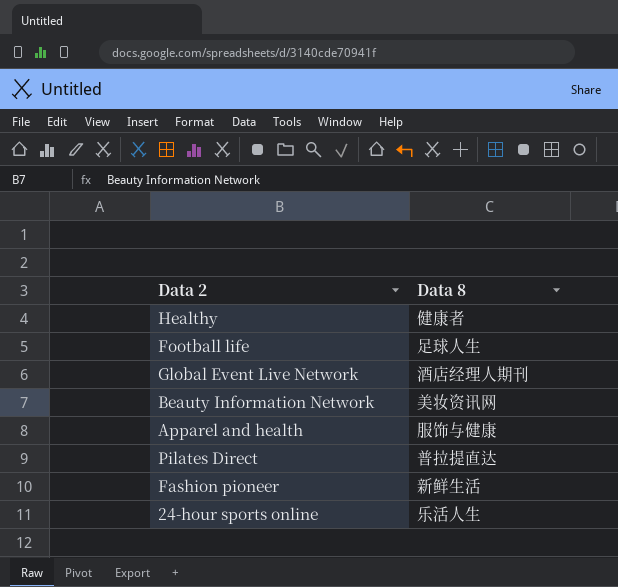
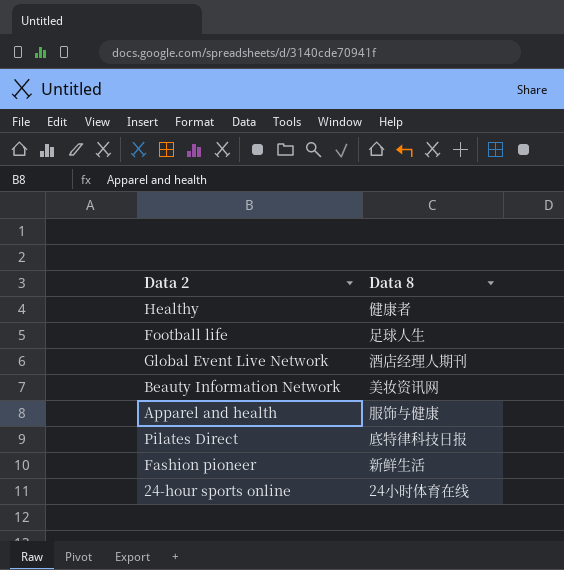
Pilates Direct | Data 8: 普拉提直达 -> 底特律科技日报
24-hour sports online | Data 8: 乐活人生 -> 24小时体育在线

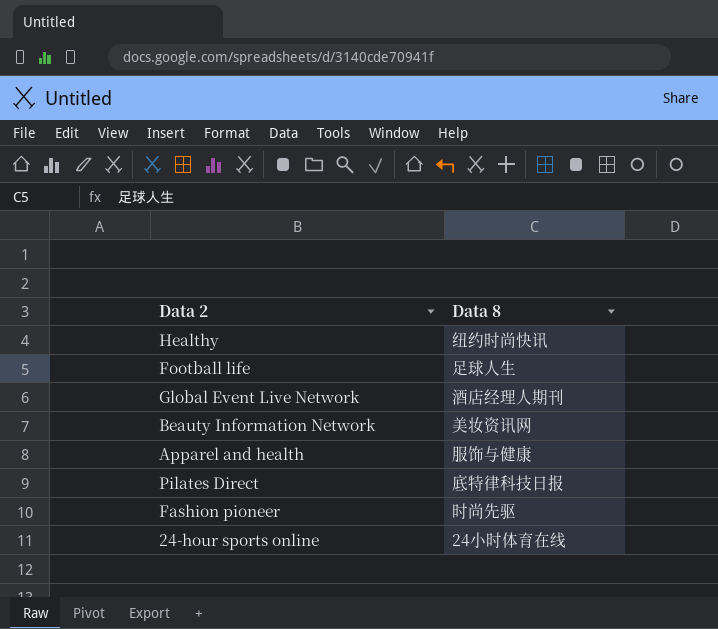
Healthy | Data 8: 健康者 -> 纽约时尚快讯
Fashion pioneer | Data 8: 新鲜生活 -> 时尚先驱

